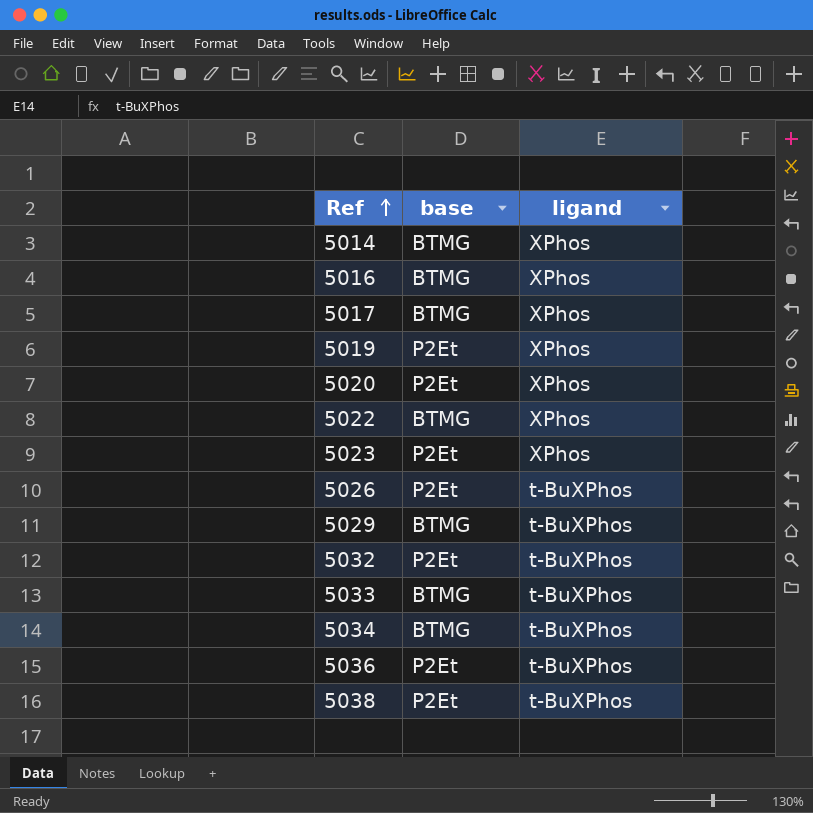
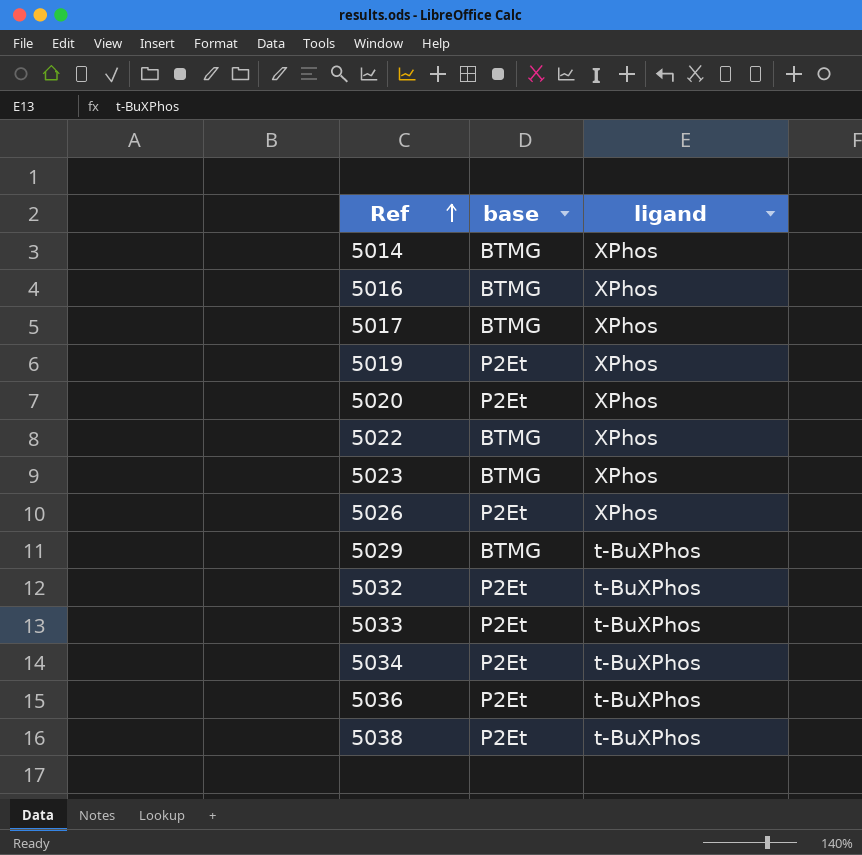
5023 | base: P2Et -> BTMG
5026 | ligand: t-BuXPhos -> XPhos
5033 | base: BTMG -> P2Et
5034 | base: BTMG -> P2Et

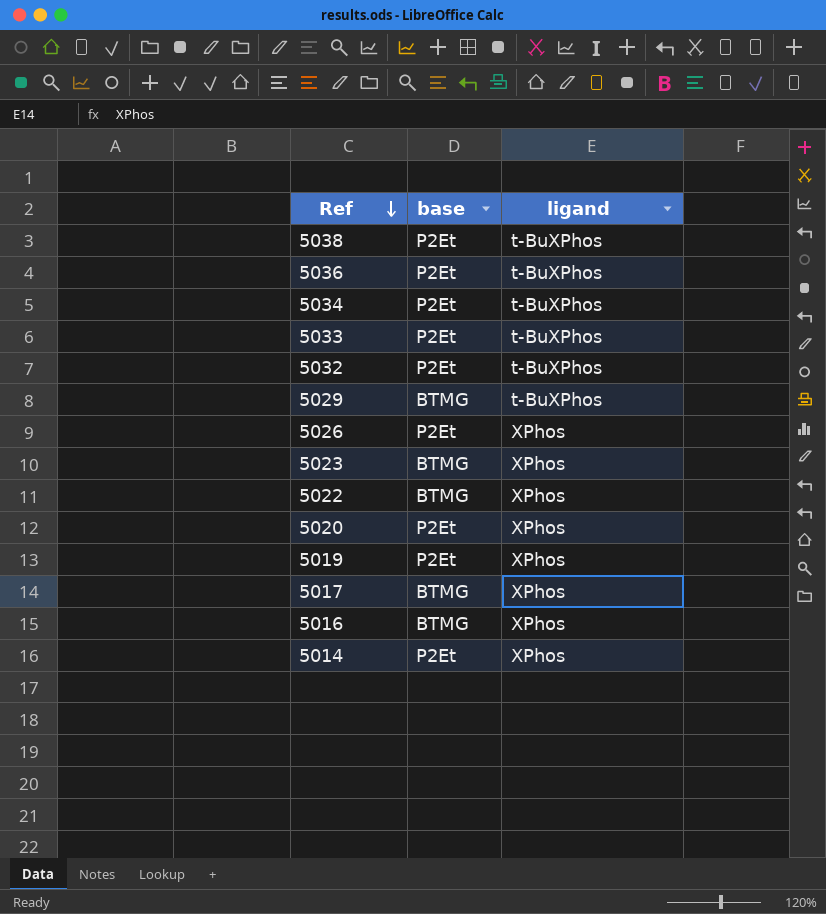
row order: Ref ascending -> Ref descending
5014 | base: BTMG -> P2Et

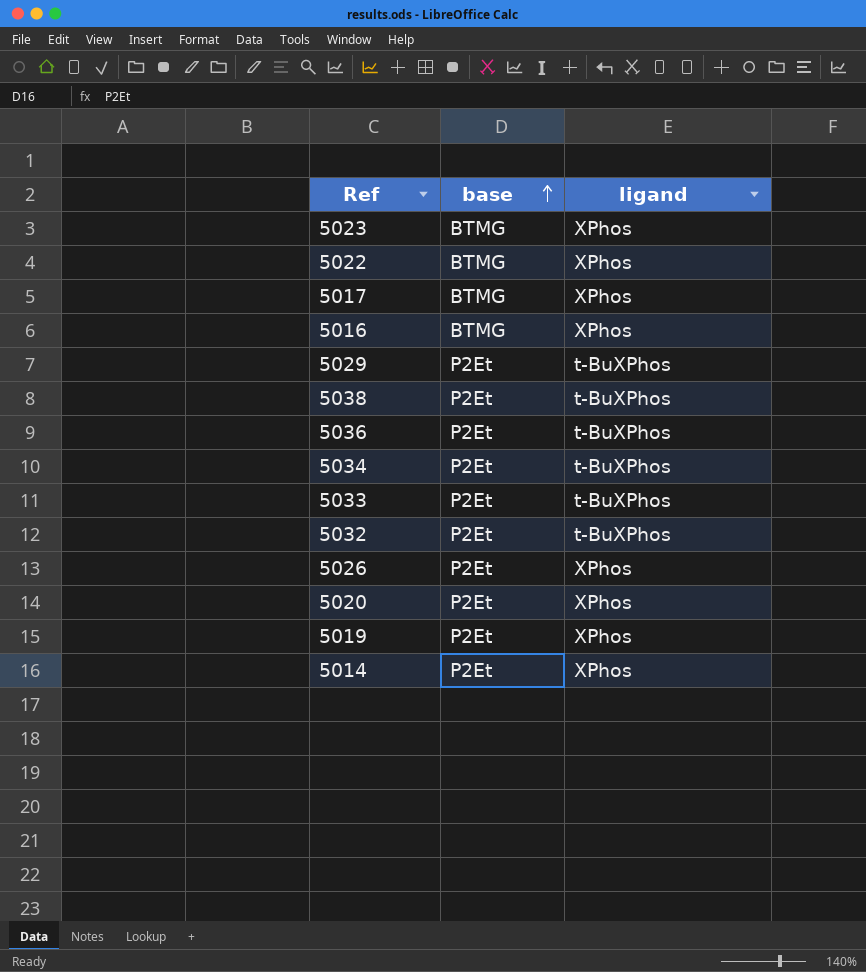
row order: Ref descending -> base ascending
5029 | base: BTMG -> P2Et

